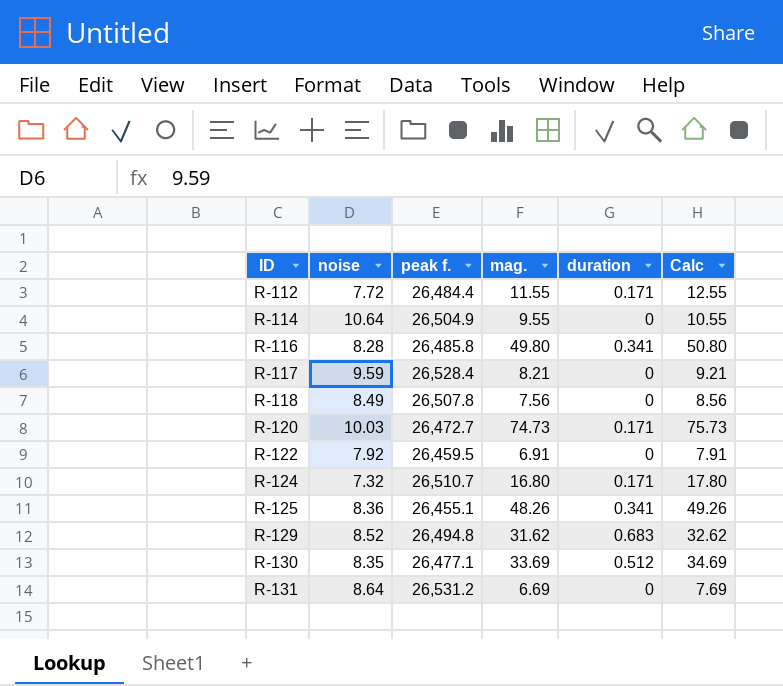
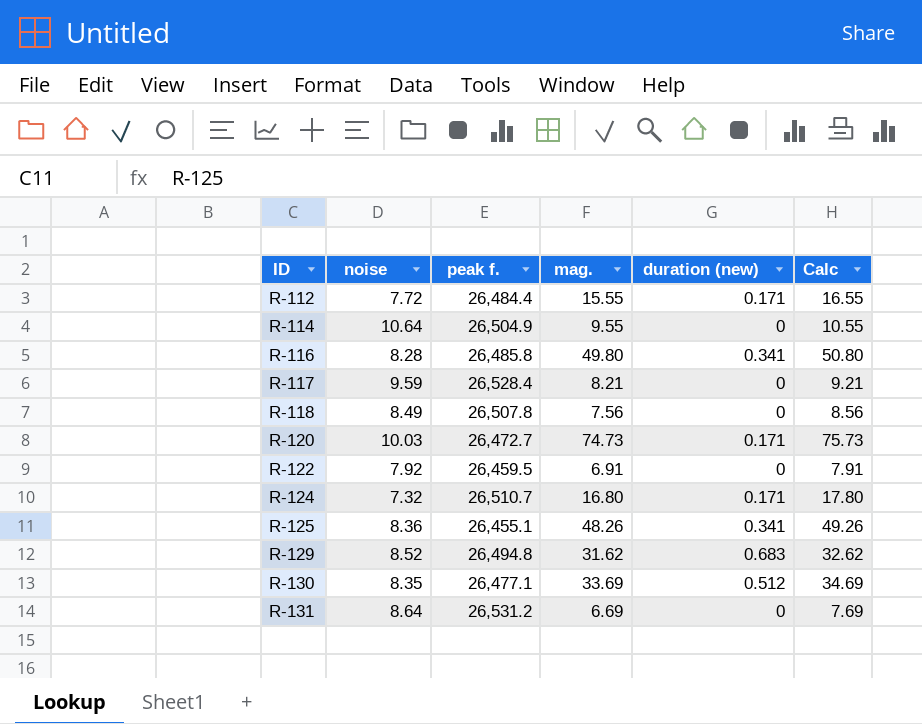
column name: duration -> duration (new)
R-112 | mag.: 11.55 -> 15.55
R-112 | Calc: 12.55 -> 16.55

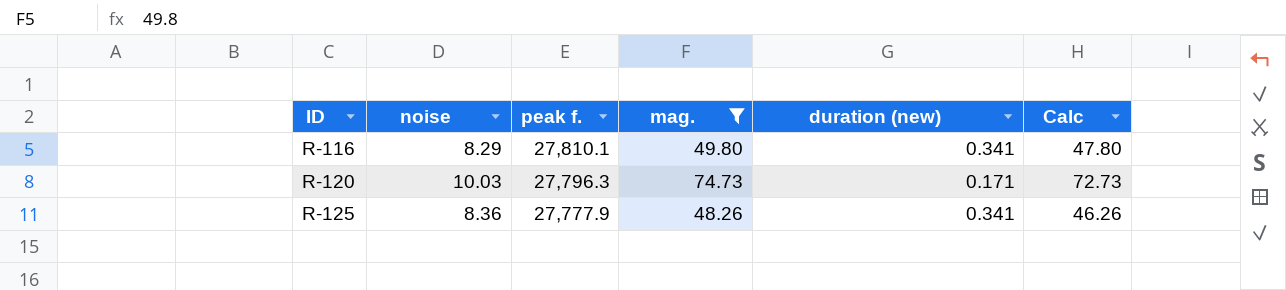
filter: none -> mag. >= 48.26
column Calc | formula: [mag.] + 1 -> [mag.] - 2
R-116 | noise: 8.28 -> 8.29
R-116 | peak f.: 26,485.8 -> 27,810.1
R-120 | peak f.: 26,472.7 -> 27,796.3
R-125 | peak f.: 26,455.1 -> 27,777.9

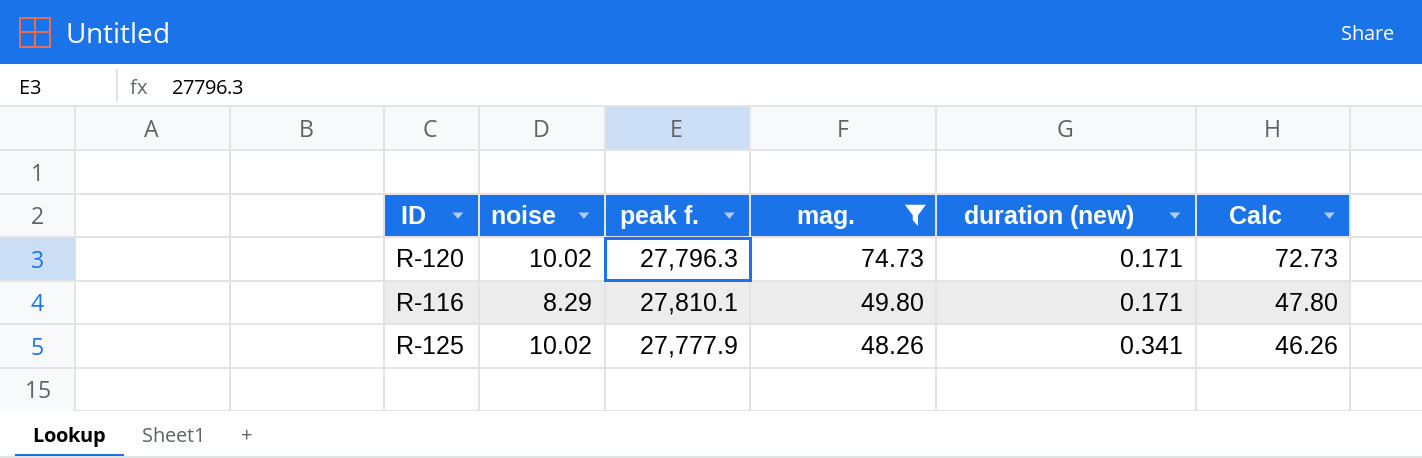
row order: ID ascending -> mag. descending
R-120 | noise: 10.03 -> 10.02
R-116 | duration (new): 0.341 -> 0.171
R-125 | noise: 8.36 -> 10.02

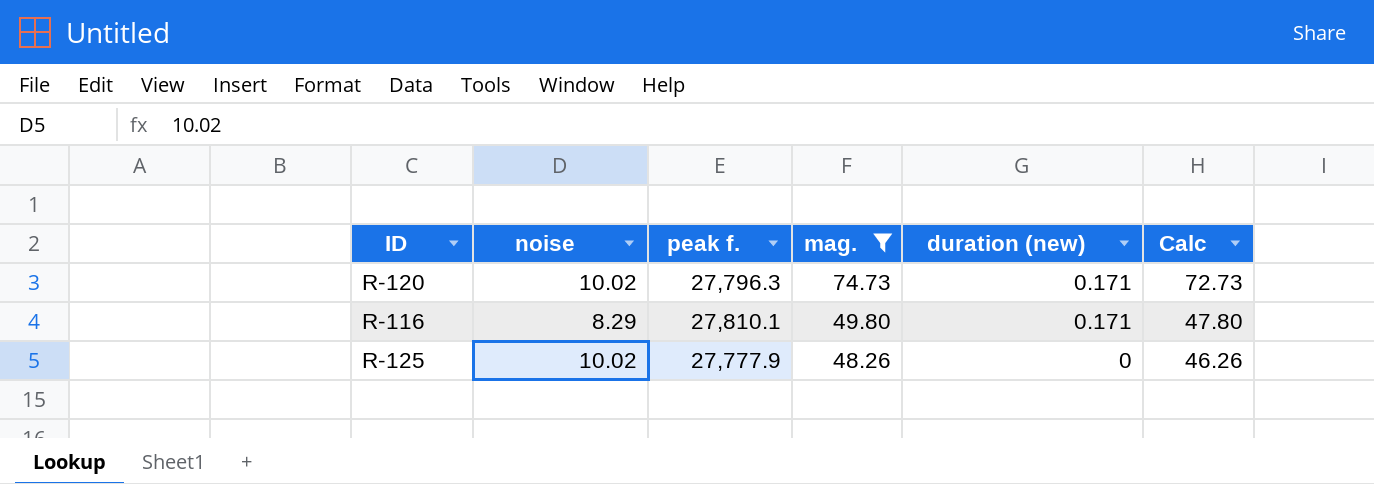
R-125 | duration (new): 0.341 -> 0

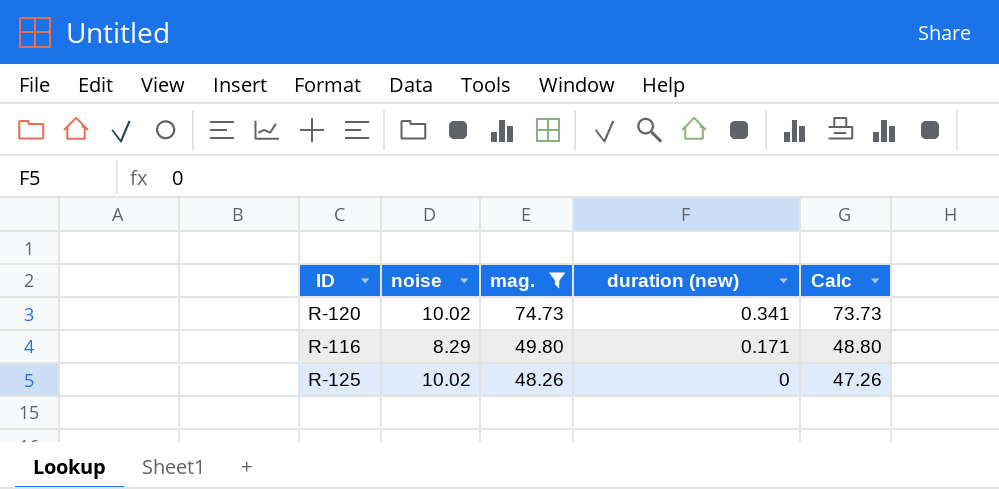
column peak f. | position: 3 -> none
column Calc | formula: [mag.] - 2 -> [mag.] - 1
R-120 | duration (new): 0.171 -> 0.341

